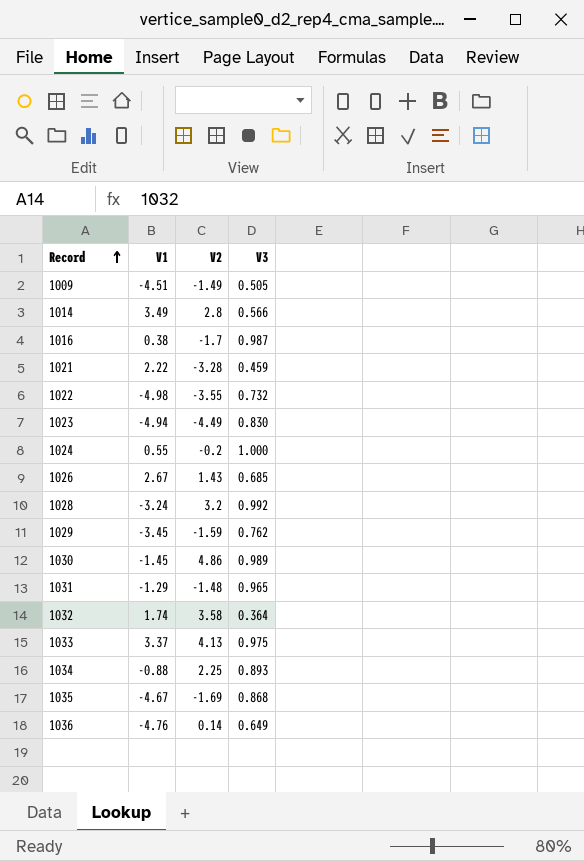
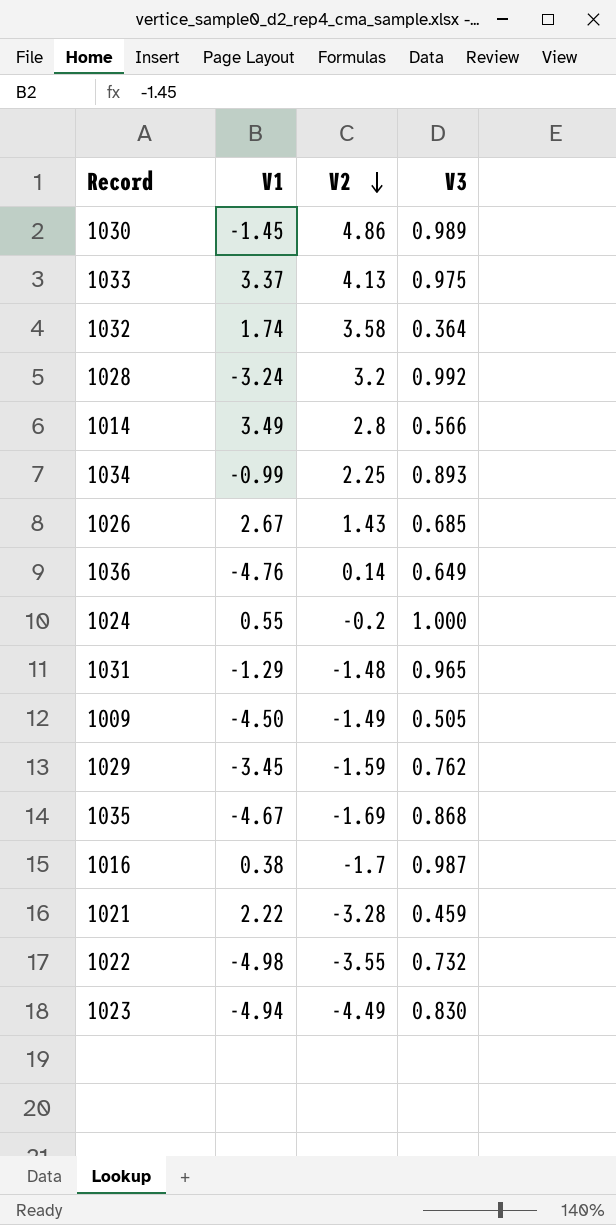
row order: Record ascending -> V2 descending
1034 | V1: -0.88 -> -0.99
1009 | V1: -4.51 -> -4.50

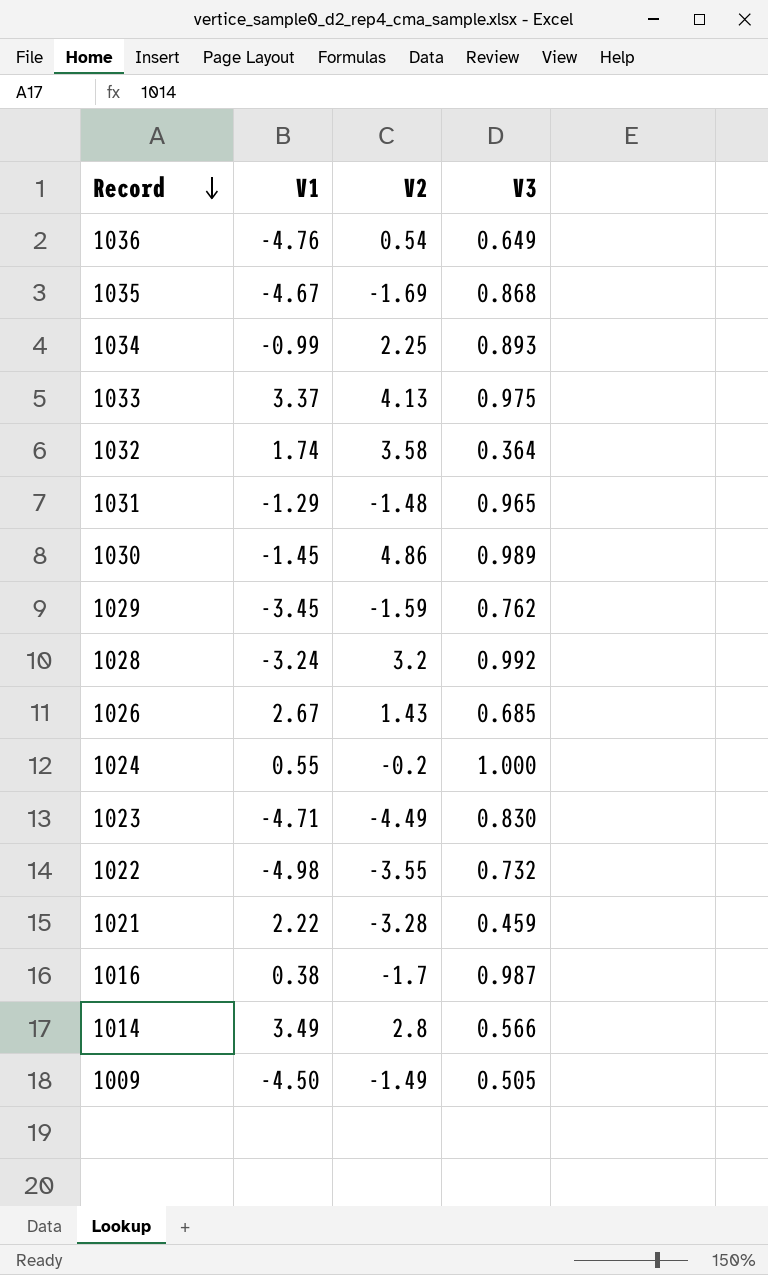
row order: V2 descending -> Record descending
1036 | V2: 0.14 -> 0.54
1023 | V1: -4.94 -> -4.71

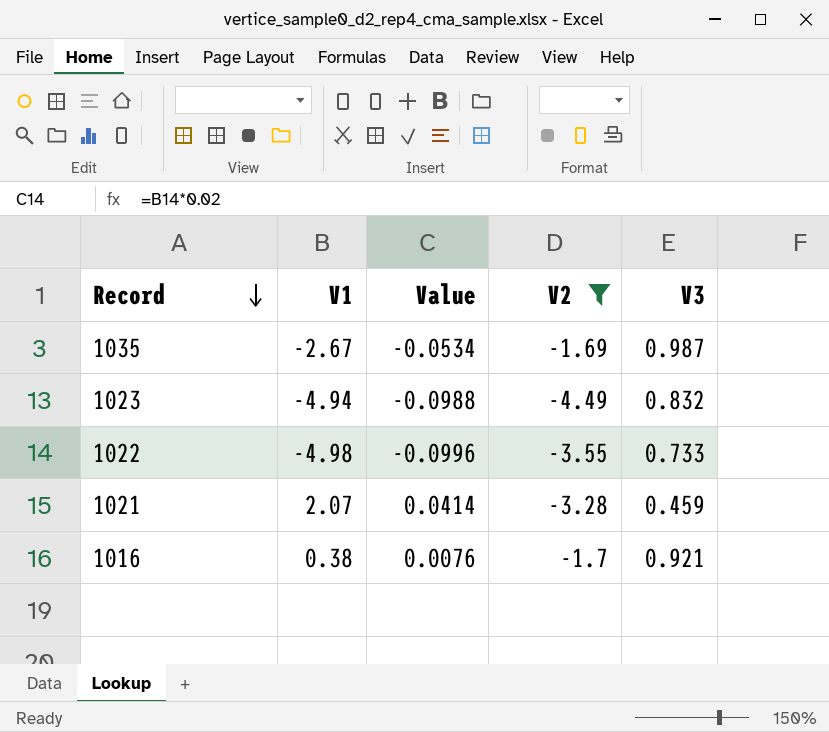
filter: none -> V2 <= -1.69
column Value | formula: none -> [V1] * 0.02
1035 | V1: -4.67 -> -2.67
1035 | V3: 0.868 -> 0.987
1023 | V1: -4.71 -> -4.94
1023 | V3: 0.830 -> 0.832
1022 | V3: 0.732 -> 0.733
1021 | V1: 2.22 -> 2.07
1016 | V3: 0.987 -> 0.921

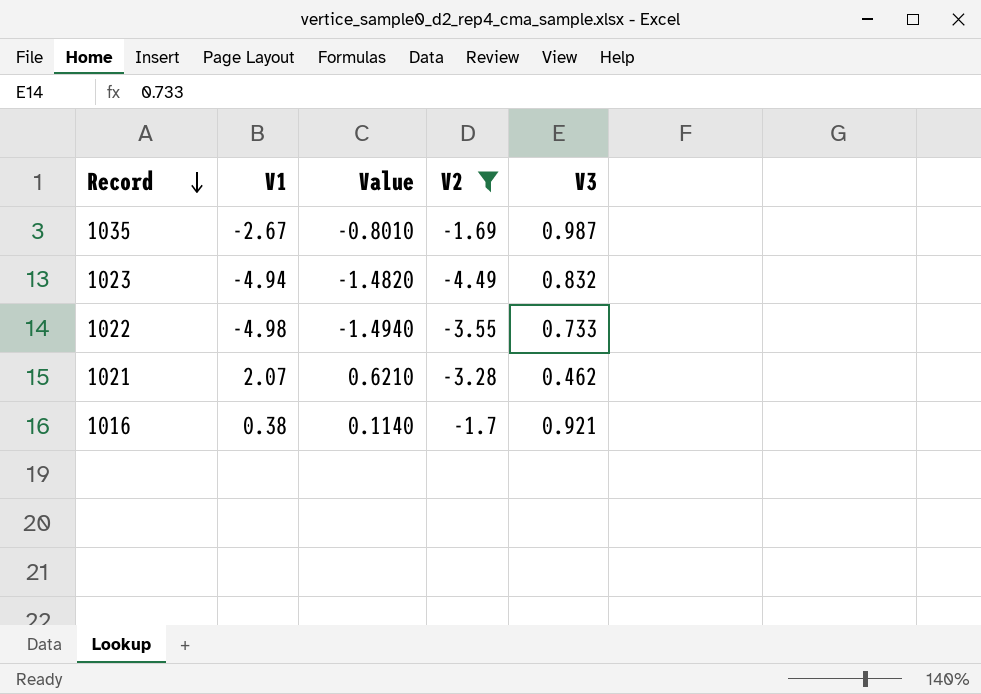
column Value | formula: [V1] * 0.02 -> [V1] * 0.3
1021 | V3: 0.459 -> 0.462

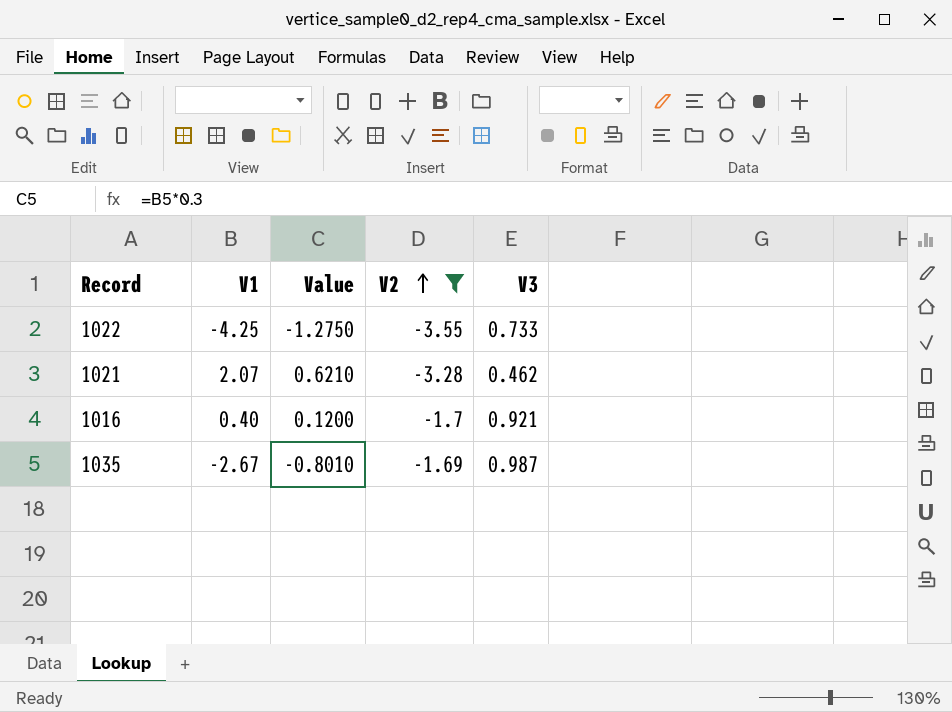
row order: Record descending -> V2 ascending
row 1023: -4.94 | -1.4820 | -4.49 | 0.832 -> none
1022 | V1: -4.98 -> -4.25
1022 | Value: -1.4940 -> -1.2750
1016 | V1: 0.38 -> 0.40
1016 | Value: 0.1140 -> 0.1200

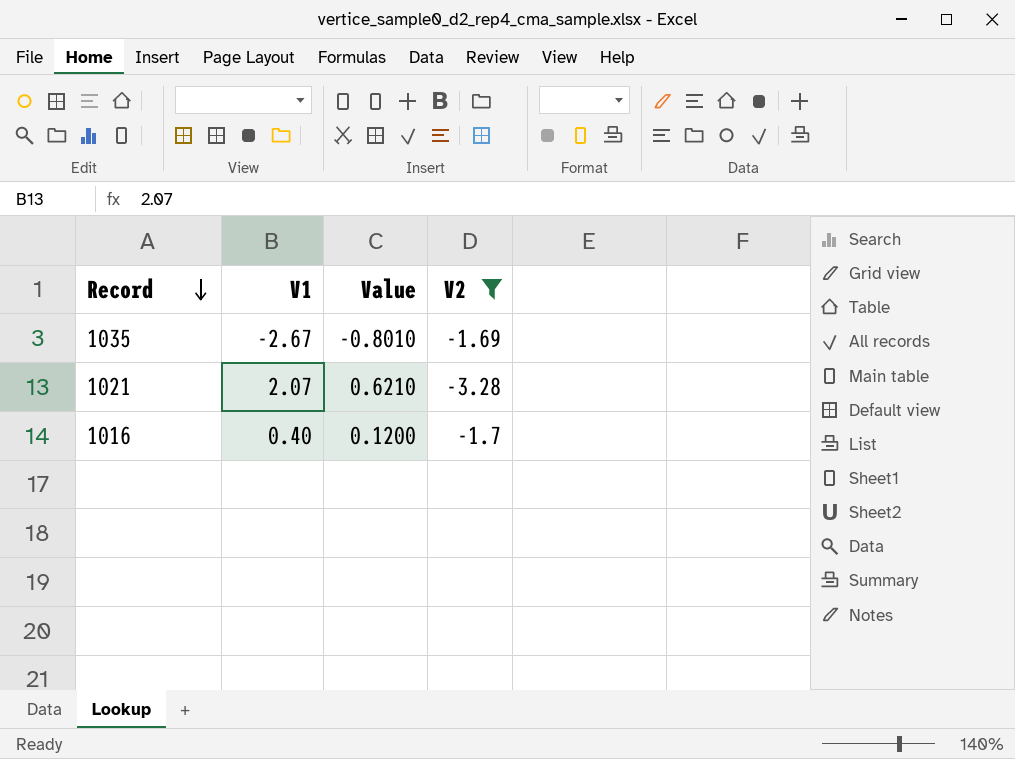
row order: V2 ascending -> Record descending
column V3 | position: 5 -> none
row 1022: -4.25 | -1.2750 | -3.55 | 0.733 -> none

